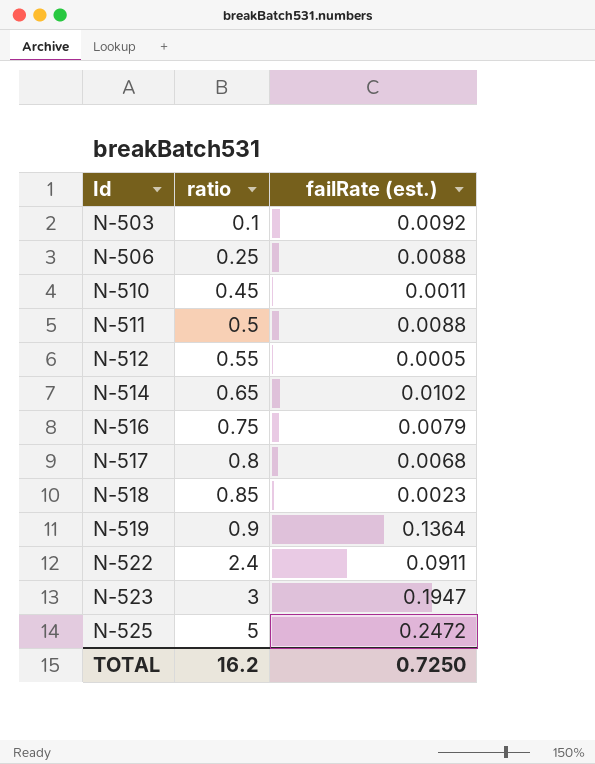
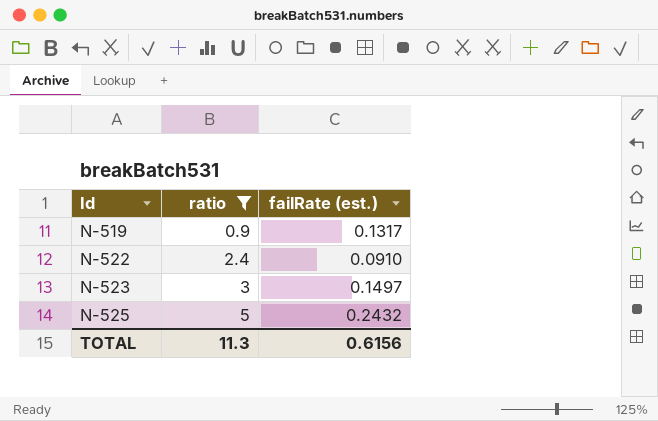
filter: none -> ratio >= 0.9
N-519 | failRate (est.): 0.1364 -> 0.1317
N-522 | failRate (est.): 0.0911 -> 0.0910
N-523 | failRate (est.): 0.1947 -> 0.1497
N-525 | failRate (est.): 0.2472 -> 0.2432
TOTAL | ratio: 16.2 -> 11.3
TOTAL | failRate (est.): 0.7250 -> 0.6156

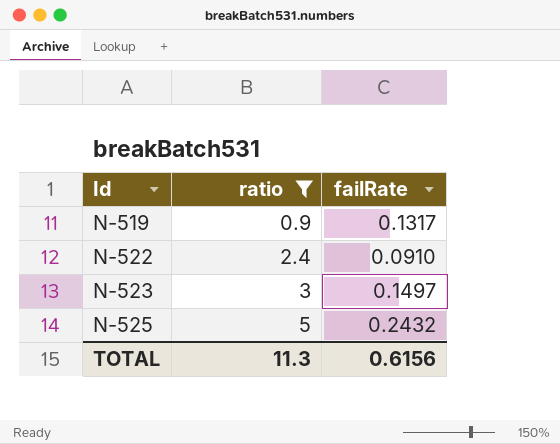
column name: failRate (est.) -> failRate

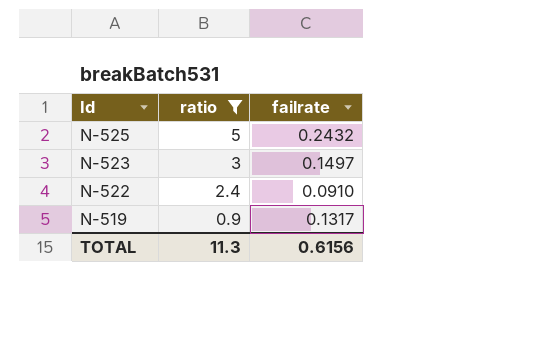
row order: Id ascending -> Id descending
column name: failRate -> failrate

